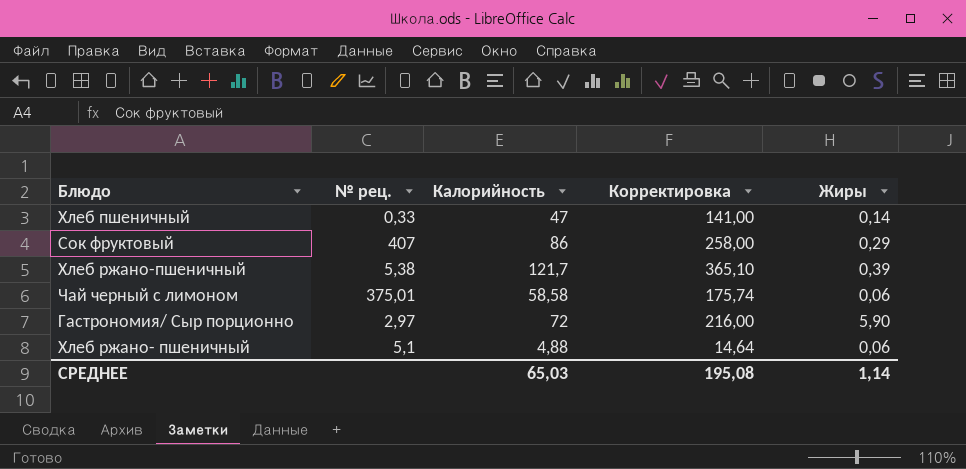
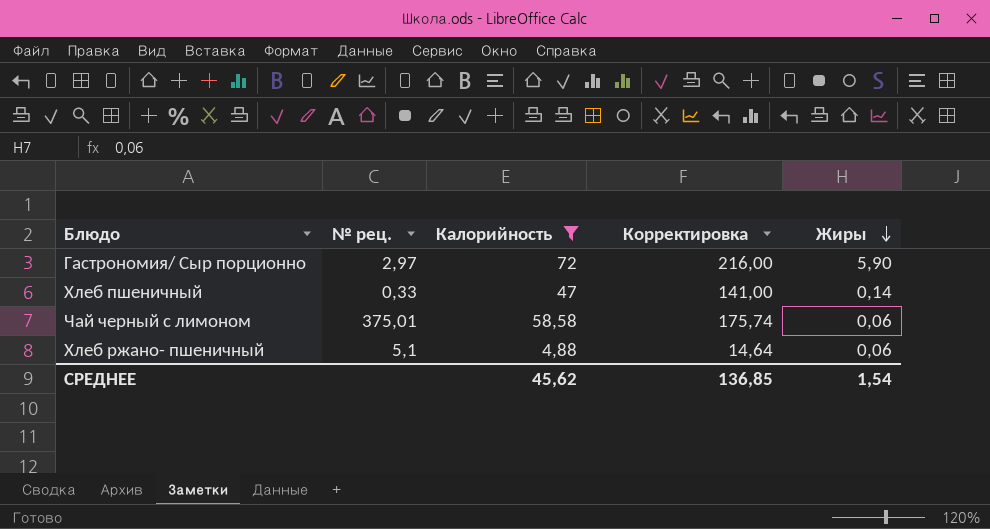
filter: none -> Калорийность <= 72
row order: none -> Жиры descending
СРЕДНЕЕ | Калорийность: 65,03 -> 45,62
СРЕДНЕЕ | Корректировка: 195,08 -> 136,85
СРЕДНЕЕ | Жиры: 1,14 -> 1,54

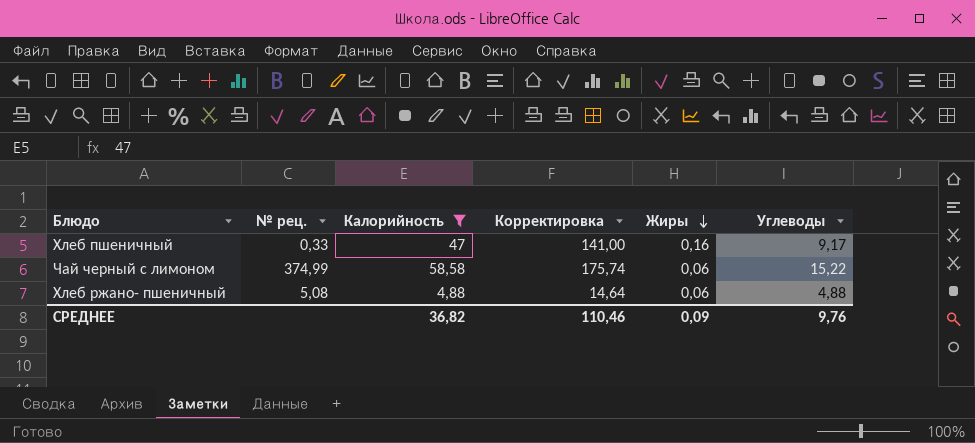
column Углеводы | position: none -> 6
row Гастрономия/ Сыр порционно: 2,97 | 72 | 216,00 | 5,90 -> none
Хлеб пшеничный | Жиры: 0,14 -> 0,16
Чай черный с лимоном | № рец.: 375,01 -> 374,99
Хлеб ржано- пшеничный | № рец.: 5,1 -> 5,08
СРЕДНЕЕ | Калорийность: 45,62 -> 36,82
СРЕДНЕЕ | Корректировка: 136,85 -> 110,46
СРЕДНЕЕ | Жиры: 1,54 -> 0,09

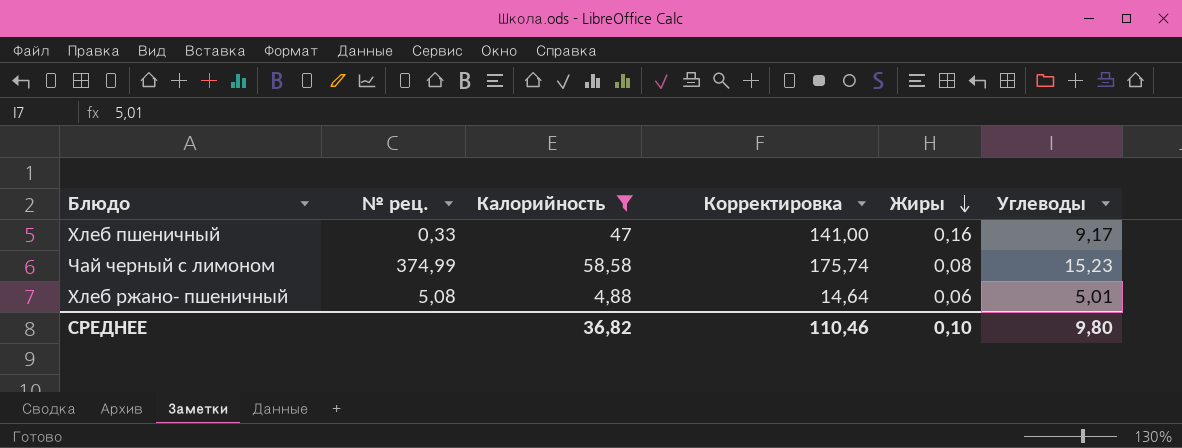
Чай черный с лимоном | Жиры: 0,06 -> 0,08
Чай черный с лимоном | Углеводы: 15,22 -> 15,23
Хлеб ржано- пшеничный | Углеводы: 4,88 -> 5,01
СРЕДНЕЕ | Жиры: 0,09 -> 0,10
СРЕДНЕЕ | Углеводы: 9,76 -> 9,80

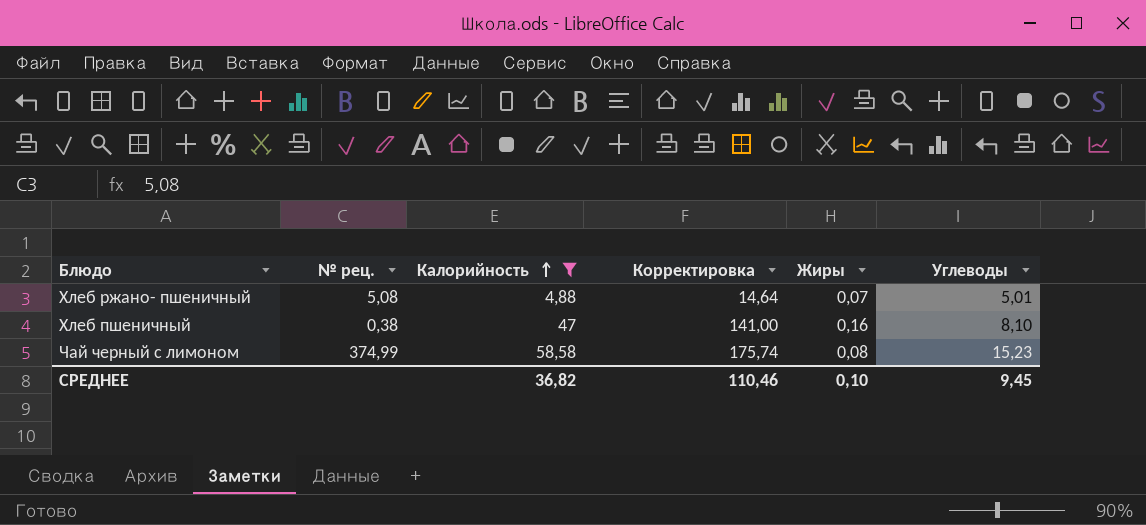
row order: Жиры descending -> Калорийность ascending
Хлеб ржано- пшеничный | Жиры: 0,06 -> 0,07
Хлеб пшеничный | № рец.: 0,33 -> 0,38
Хлеб пшеничный | Углеводы: 9,17 -> 8,10
СРЕДНЕЕ | Углеводы: 9,80 -> 9,45

